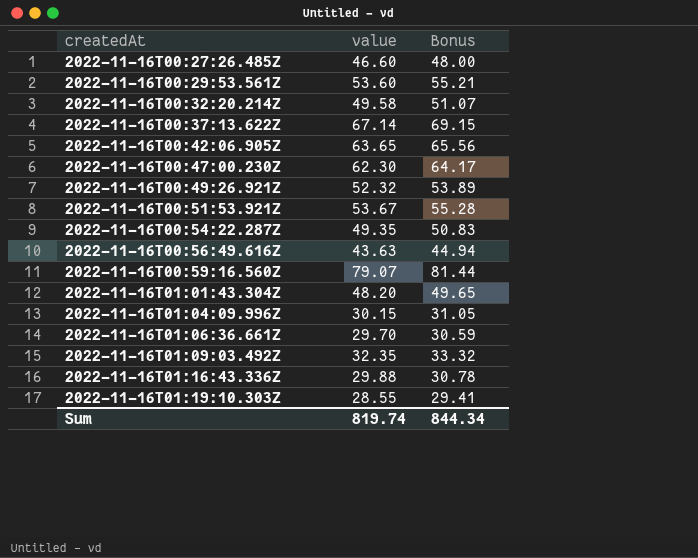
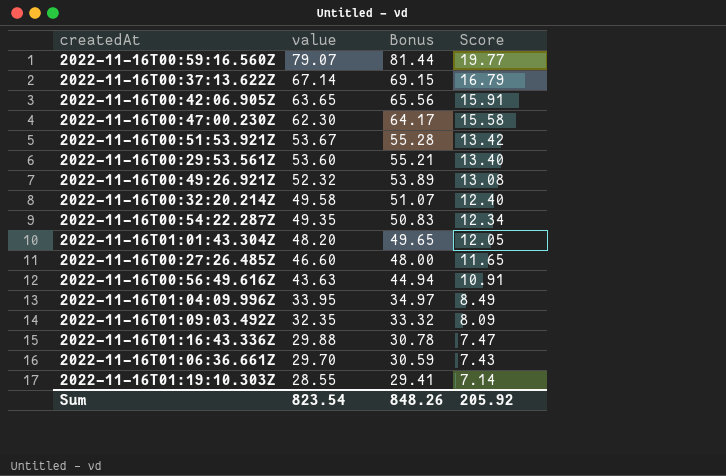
row order: createdAt ascending -> value descending
column Score | formula: none -> [value] * 0.25
2022-11-16T01:04:09.996Z | value: 30.15 -> 33.95
2022-11-16T01:04:09.996Z | Bonus: 31.05 -> 34.97
Sum | value: 819.74 -> 823.54
Sum | Bonus: 844.34 -> 848.26

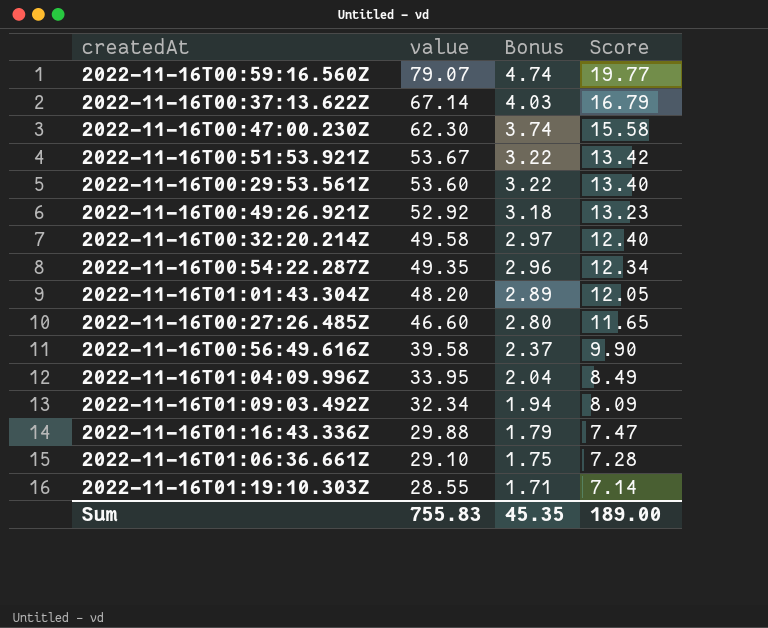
column Bonus | formula: [value] * 1.03 -> [value] * 0.06
row 2022-11-16T00:42:06.905Z: 63.65 | 65.56 | 15.91 -> none
2022-11-16T00:49:26.921Z | value: 52.32 -> 52.92
2022-11-16T00:49:26.921Z | Score: 13.08 -> 13.23
2022-11-16T00:56:49.616Z | value: 43.63 -> 39.58
2022-11-16T00:56:49.616Z | Score: 10.91 -> 9.90
2022-11-16T01:09:03.492Z | value: 32.35 -> 32.34
2022-11-16T01:06:36.661Z | value: 29.70 -> 29.10
2022-11-16T01:06:36.661Z | Score: 7.43 -> 7.28
Sum | value: 823.54 -> 755.83
Sum | Bonus: 848.26 -> 45.35
Sum | Score: 205.92 -> 189.00

